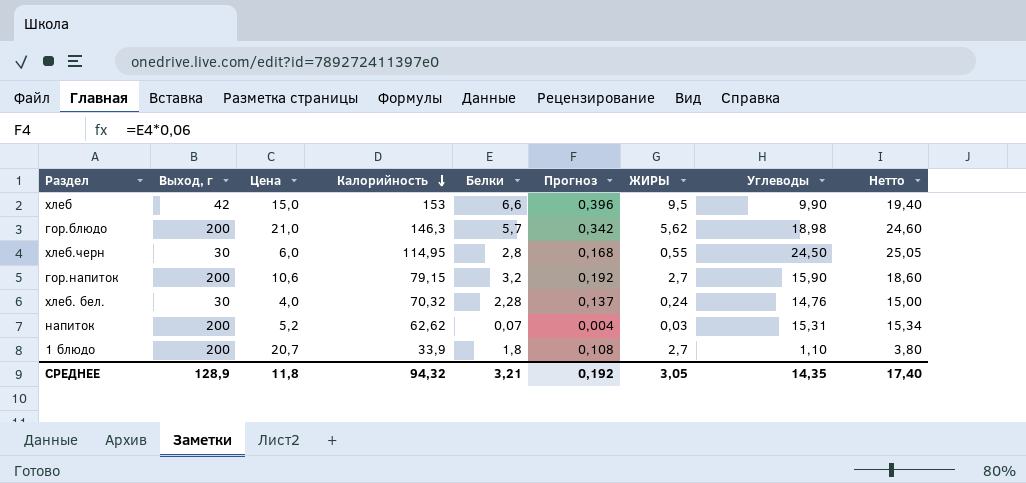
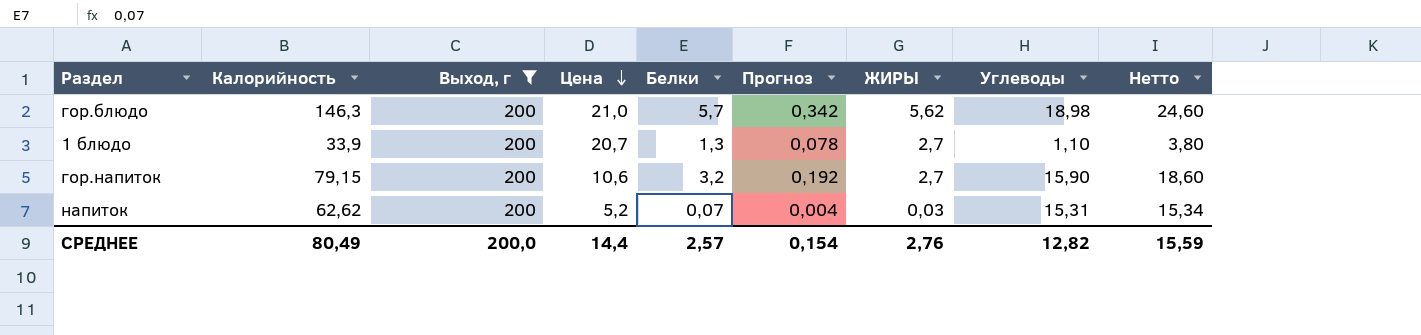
filter: none -> Выход, г = 200
row order: Калорийность descending -> Цена descending
column Калорийность | position: 4 -> 2
1 блюдо | Белки: 1,8 -> 1,3
1 блюдо | Прогноз: 0,108 -> 0,078
СРЕДНЕЕ | Калорийность: 94,32 -> 80,49
СРЕДНЕЕ | Выход, г: 128,9 -> 200,0
СРЕДНЕЕ | Цена: 11,8 -> 14,4
СРЕДНЕЕ | Белки: 3,21 -> 2,57
СРЕДНЕЕ | Прогноз: 0,192 -> 0,154
СРЕДНЕЕ | ЖИРЫ: 3,05 -> 2,76
СРЕДНЕЕ | Углеводы: 14,35 -> 12,82
СРЕДНЕЕ | Нетто: 17,40 -> 15,59

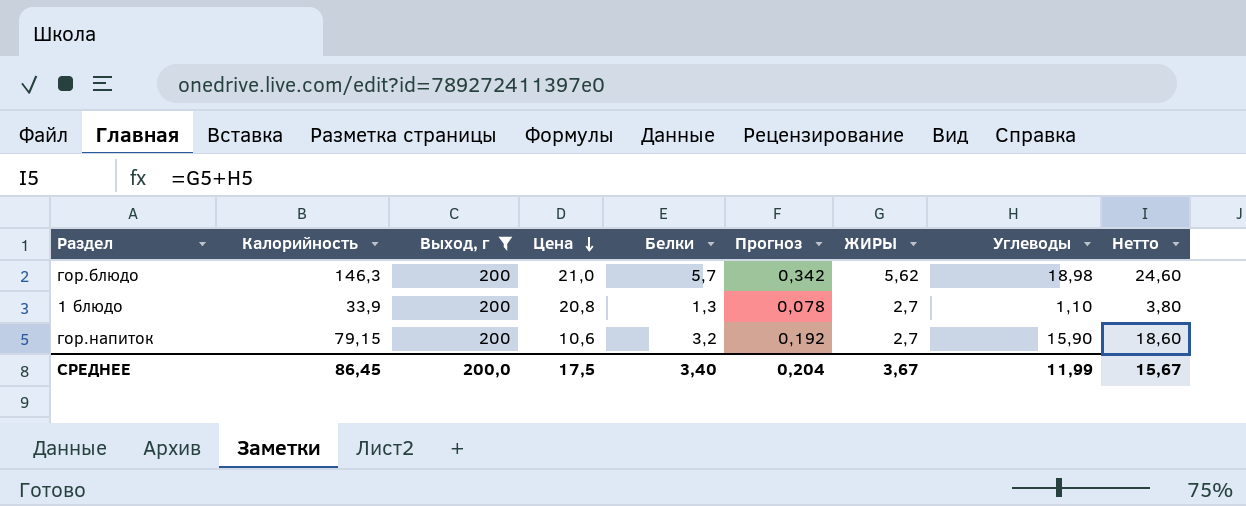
row напиток: 62,62 | 200 | 5,2 | 0,07 | 0,004 | 0,03 | 15,31 | 15,34 -> none
1 блюдо | Цена: 20,7 -> 20,8
СРЕДНЕЕ | Калорийность: 80,49 -> 86,45
СРЕДНЕЕ | Цена: 14,4 -> 17,5
СРЕДНЕЕ | Белки: 2,57 -> 3,40
СРЕДНЕЕ | Прогноз: 0,154 -> 0,204
СРЕДНЕЕ | ЖИРЫ: 2,76 -> 3,67
СРЕДНЕЕ | Углеводы: 12,82 -> 11,99
СРЕДНЕЕ | Нетто: 15,59 -> 15,67

